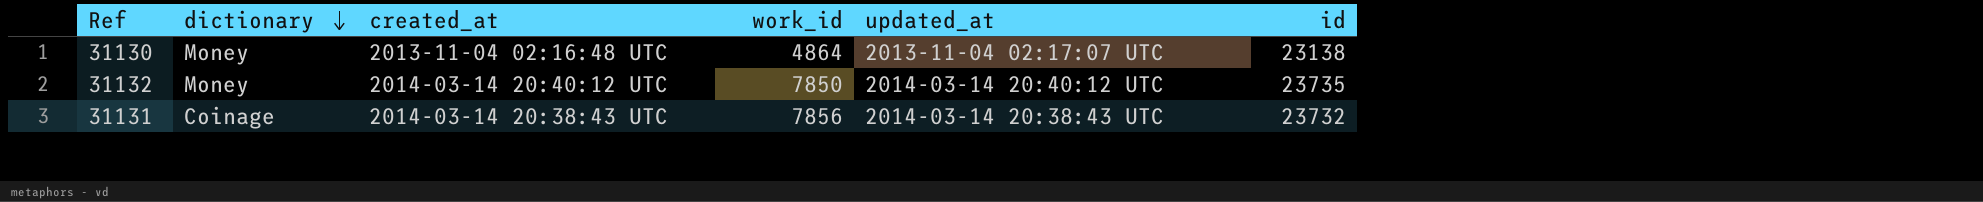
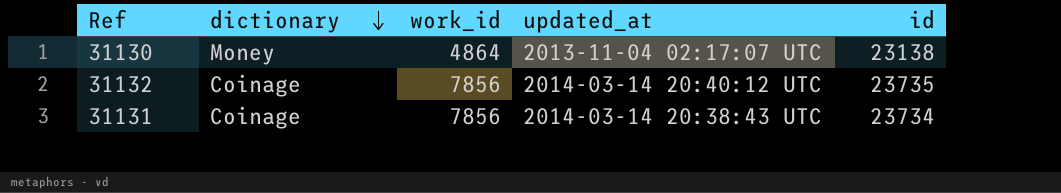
column created_at | position: 3 -> none
31132 | dictionary: Money -> Coinage
31132 | work_id: 7850 -> 7856
31131 | id: 23732 -> 23734

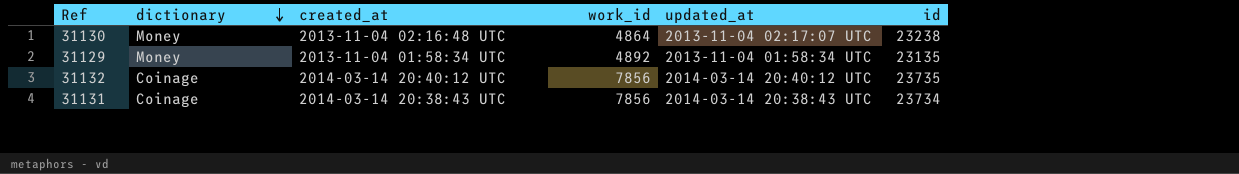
column created_at | position: none -> 3
31130 | id: 23138 -> 23238
row 31129: none -> Money | 2013-11-04 01:58:34 UTC | 4892 | 2013-11-04 01:58:34 UTC | 23135

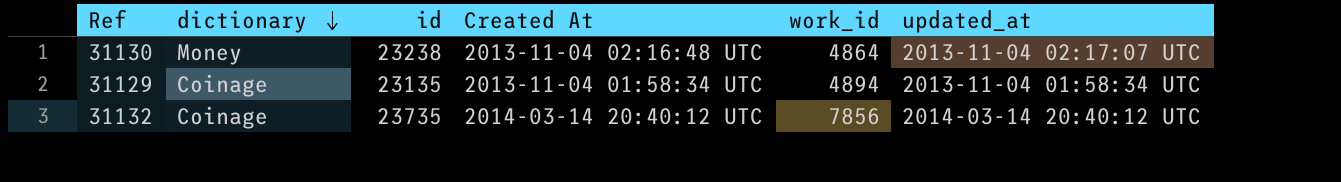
column id | position: 6 -> 3
column name: created_at -> Created At
row 31131: Coinage | 2014-03-14 20:38:43 UTC | 7856 | 2014-03-14 20:38:43 UTC | 23734 -> none
31129 | dictionary: Money -> Coinage
31129 | work_id: 4892 -> 4894

